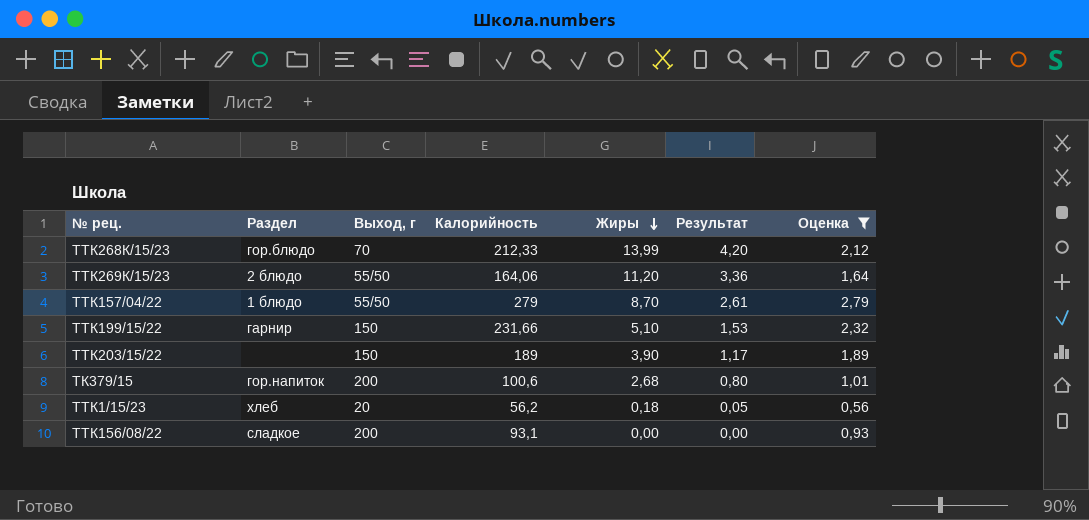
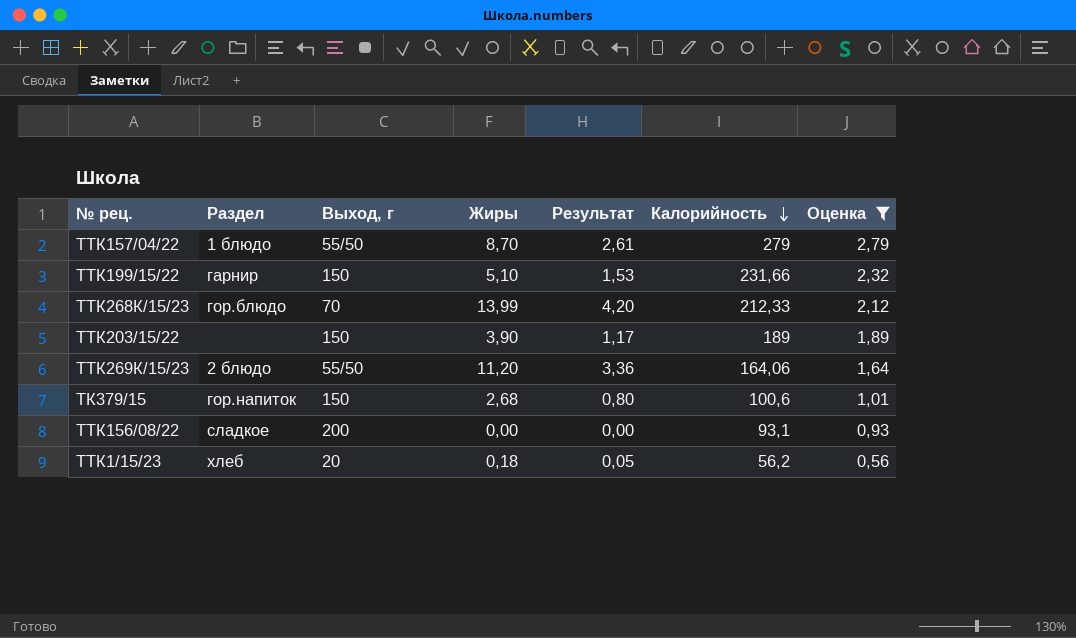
row order: Жиры descending -> Калорийность descending
column Калорийность | position: 4 -> 6
ТК379/15 | Выход, г: 200 -> 150

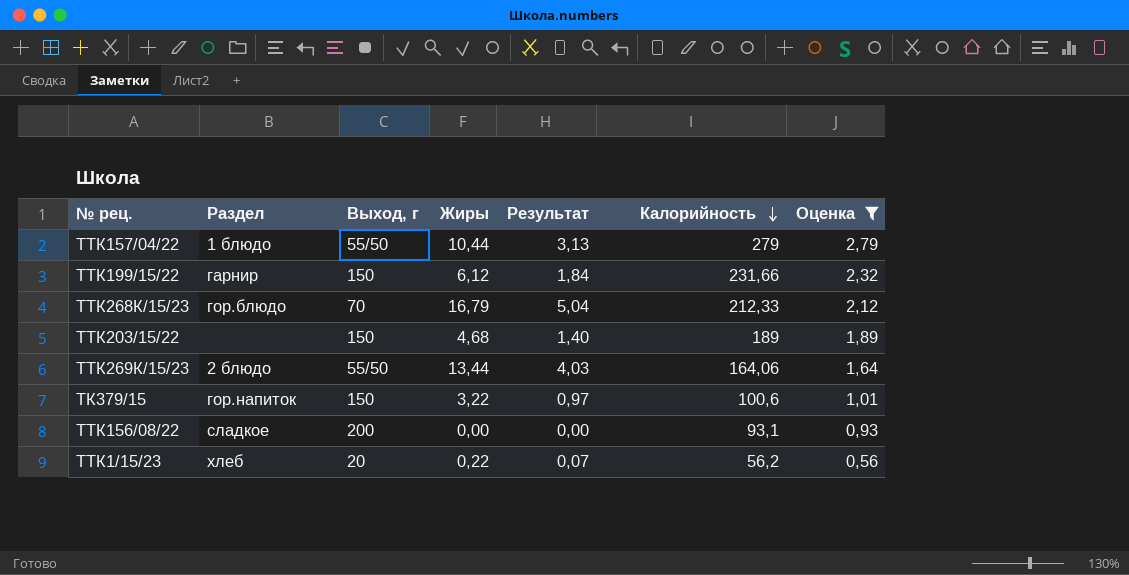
ТТК157/04/22 | Жиры: 8,70 -> 10,44
ТТК157/04/22 | Результат: 2,61 -> 3,13
ТТК199/15/22 | Жиры: 5,10 -> 6,12
ТТК199/15/22 | Результат: 1,53 -> 1,84
ТТК268К/15/23 | Жиры: 13,99 -> 16,79
ТТК268К/15/23 | Результат: 4,20 -> 5,04
ТТК203/15/22 | Жиры: 3,90 -> 4,68
ТТК203/15/22 | Результат: 1,17 -> 1,40
ТТК269К/15/23 | Жиры: 11,20 -> 13,44
ТТК269К/15/23 | Результат: 3,36 -> 4,03
ТК379/15 | Жиры: 2,68 -> 3,22
ТК379/15 | Результат: 0,80 -> 0,97
ТТК1/15/23 | Жиры: 0,18 -> 0,22
ТТК1/15/23 | Результат: 0,05 -> 0,07

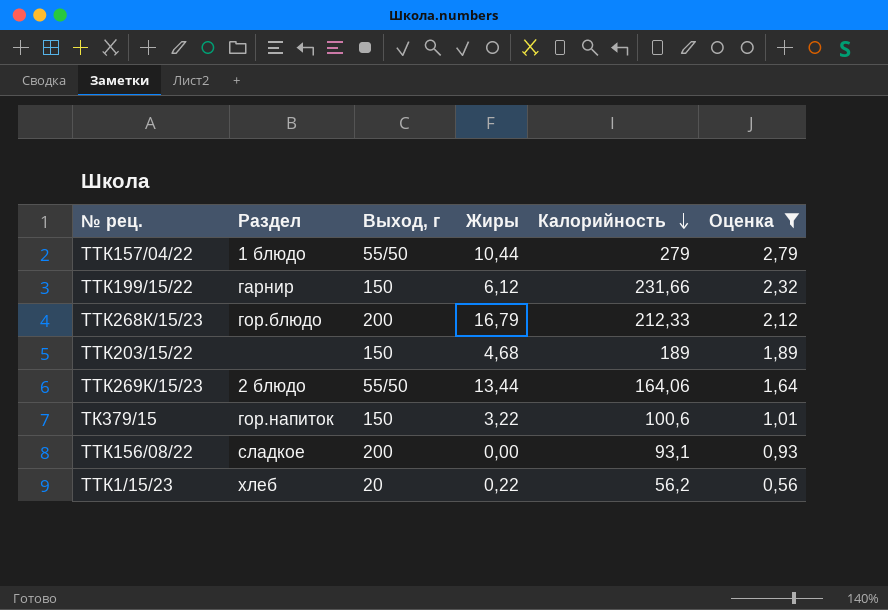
column Результат | formula: [Жиры] * 0,3 -> none
ТТК268К/15/23 | Выход, г: 70 -> 200

